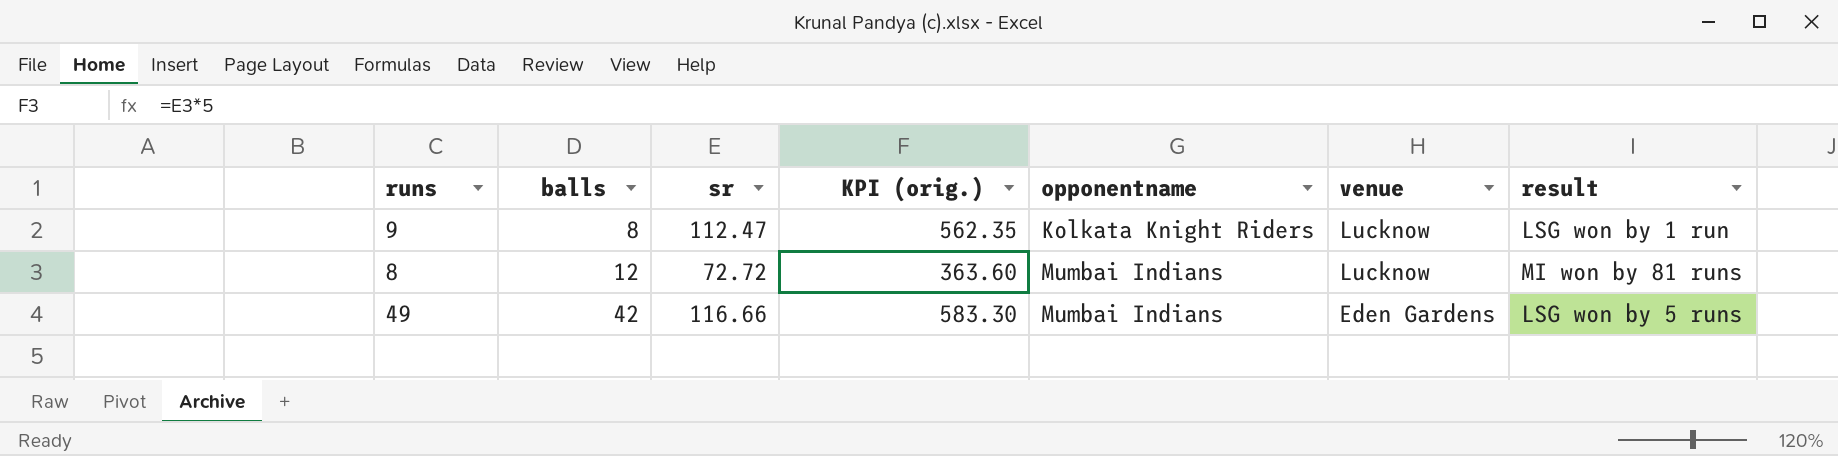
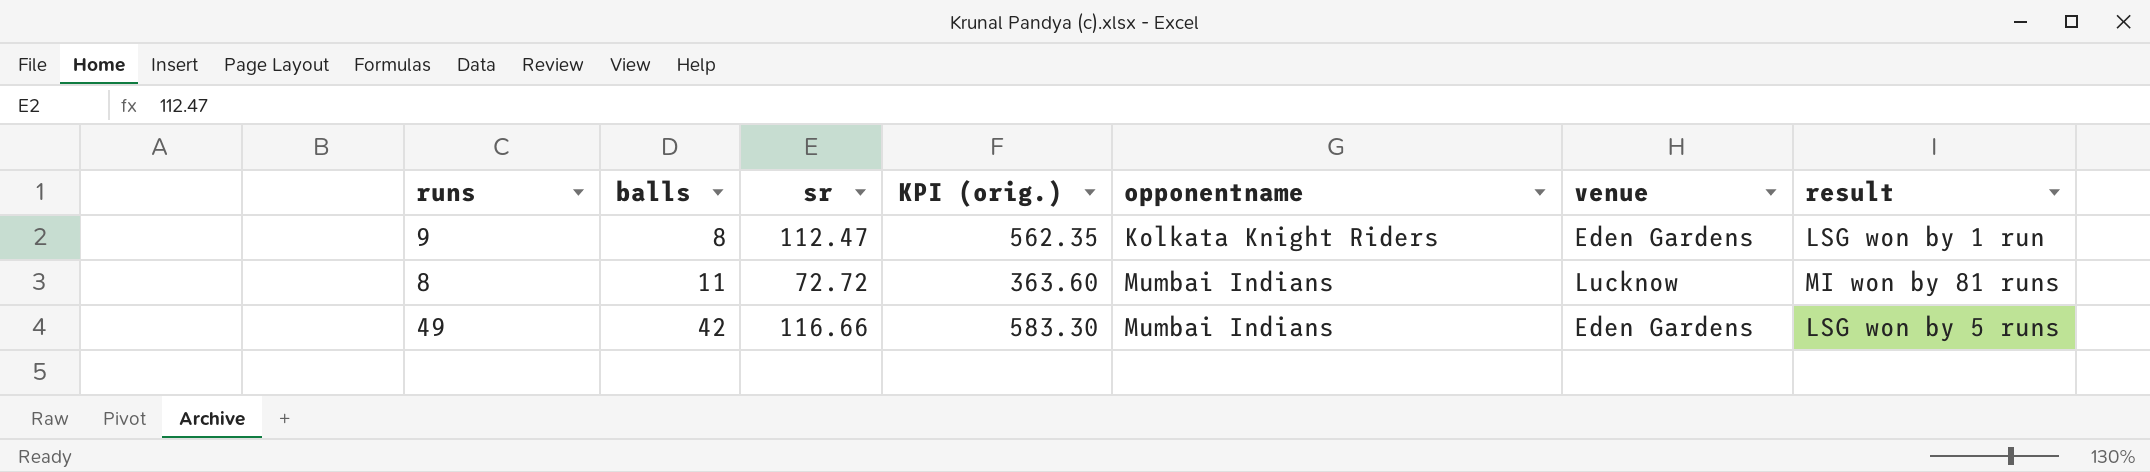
9 | venue: Lucknow -> Eden Gardens
8 | balls: 12 -> 11

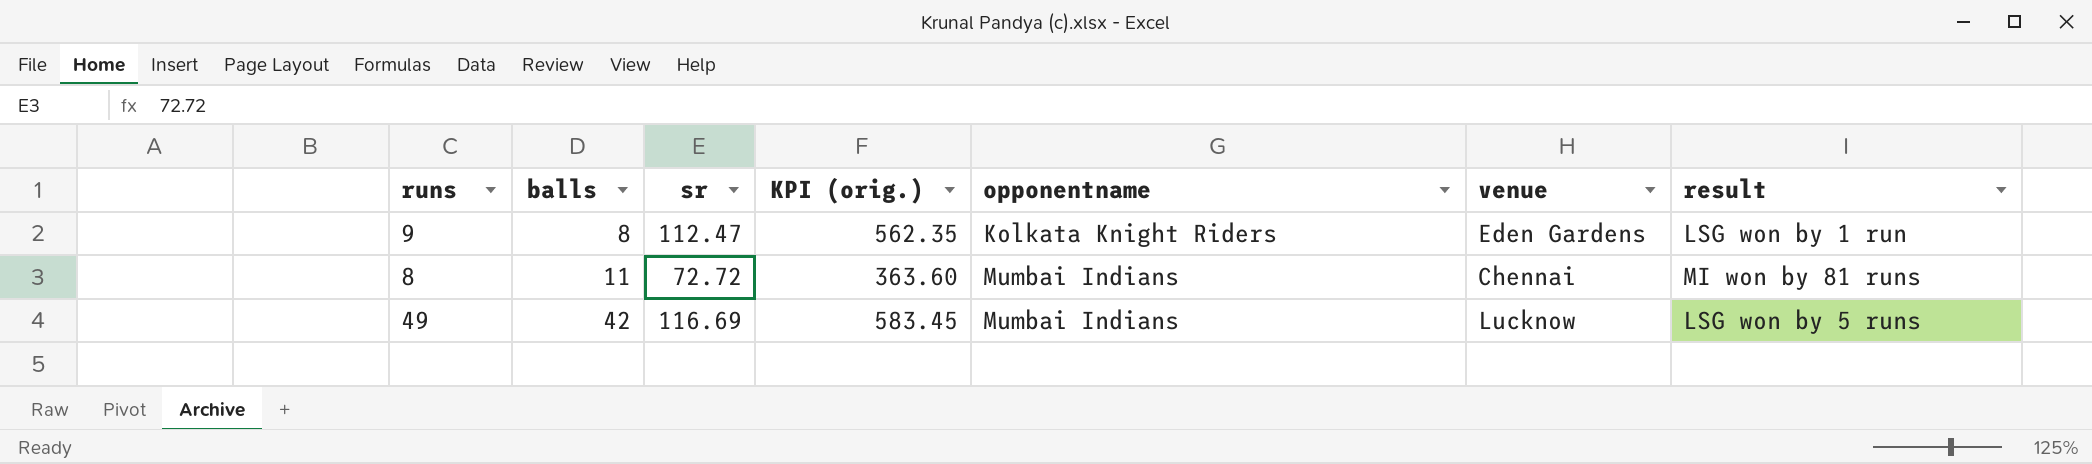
8 | venue: Lucknow -> Chennai
49 | sr: 116.66 -> 116.69
49 | KPI (orig.): 583.30 -> 583.45
49 | venue: Eden Gardens -> Lucknow

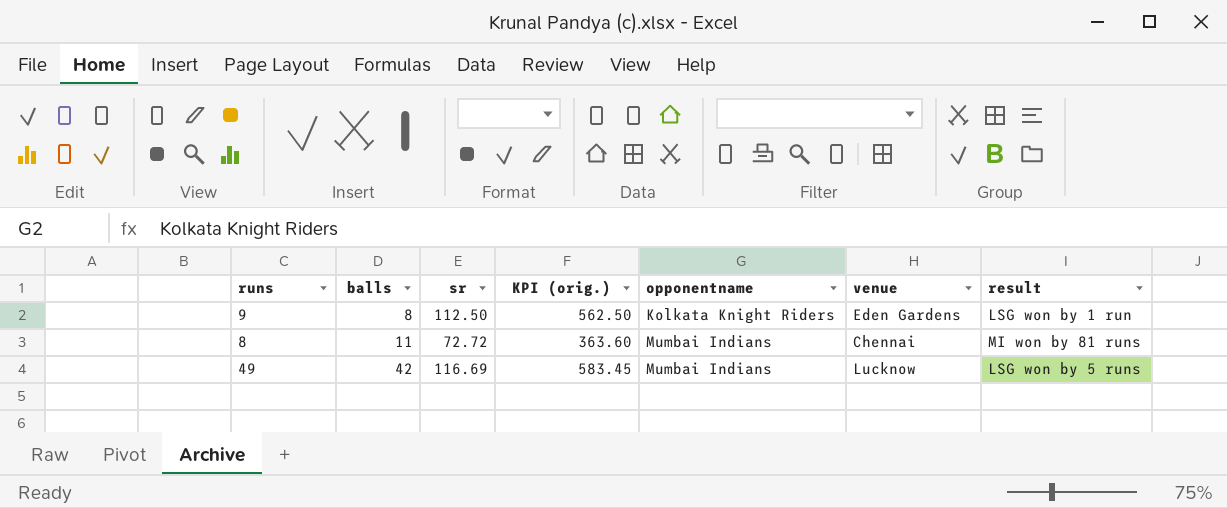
9 | sr: 112.47 -> 112.50
9 | KPI (orig.): 562.35 -> 562.50

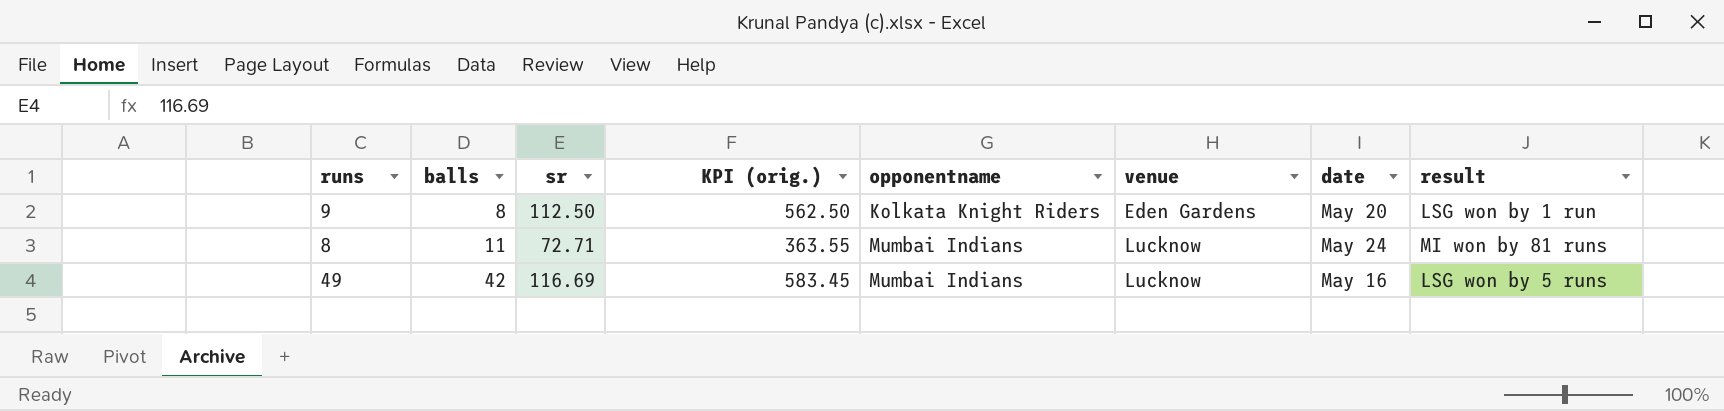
column date | position: none -> 7
8 | sr: 72.72 -> 72.71
8 | KPI (orig.): 363.60 -> 363.55
8 | venue: Chennai -> Lucknow

